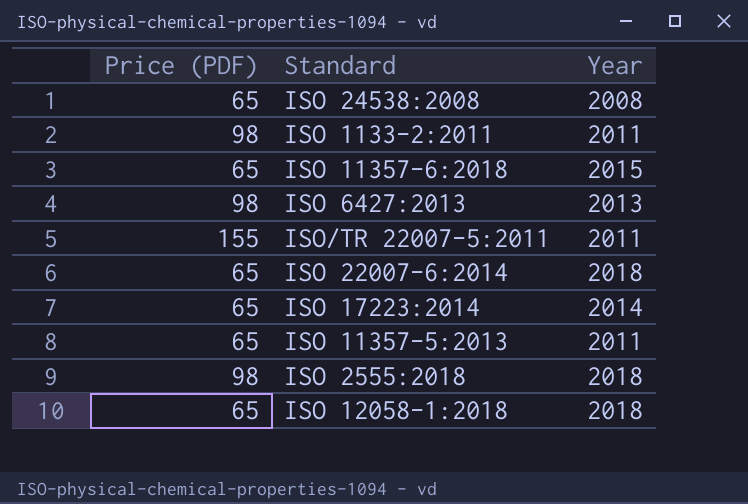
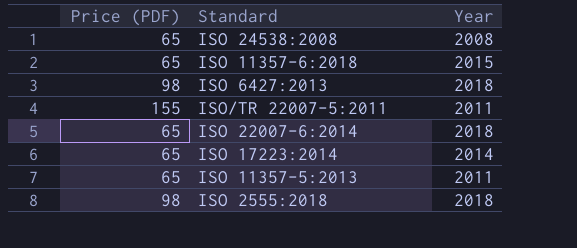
row ISO 1133-2:2011: 98 | 2011 -> none
row ISO 12058-1:2018: 65 | 2018 -> none
ISO 6427:2013 | Year: 2013 -> 2018

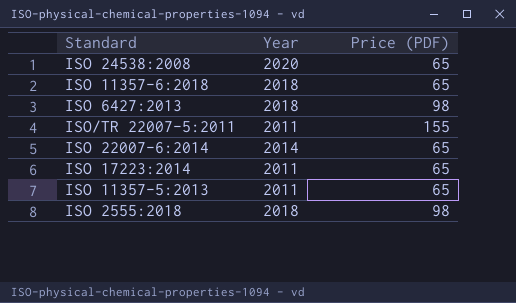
column Price (PDF) | position: 1 -> 3
ISO 24538:2008 | Year: 2008 -> 2020
ISO 11357-6:2018 | Year: 2015 -> 2018
ISO 22007-6:2014 | Year: 2018 -> 2014
ISO 17223:2014 | Year: 2014 -> 2011

